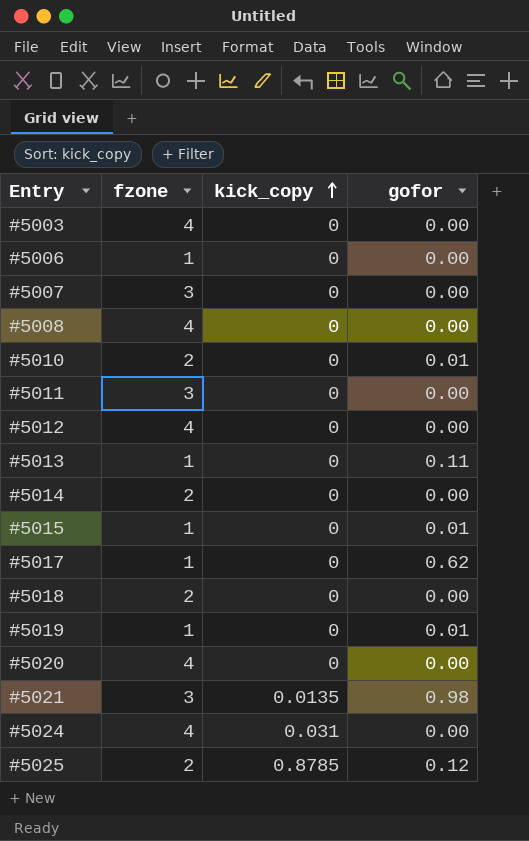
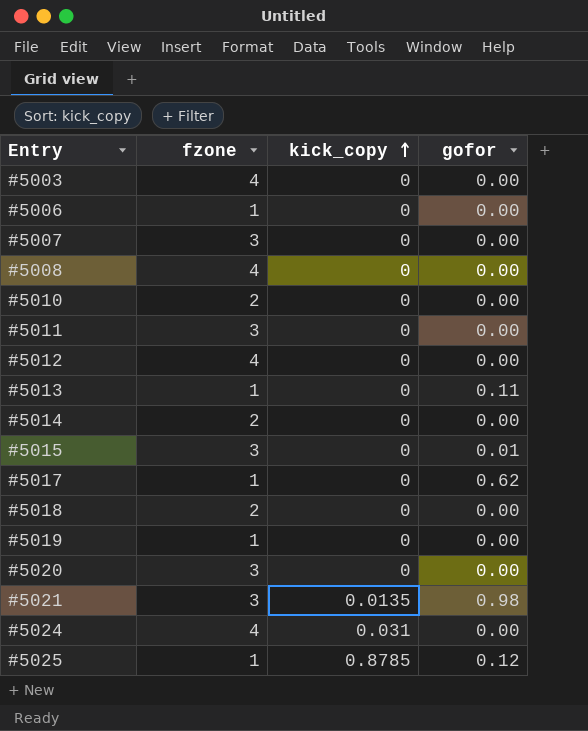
#5010 | gofor: 0.01 -> 0.00
#5015 | fzone: 1 -> 3
#5019 | gofor: 0.01 -> 0.00
#5020 | fzone: 4 -> 3
#5025 | fzone: 2 -> 1

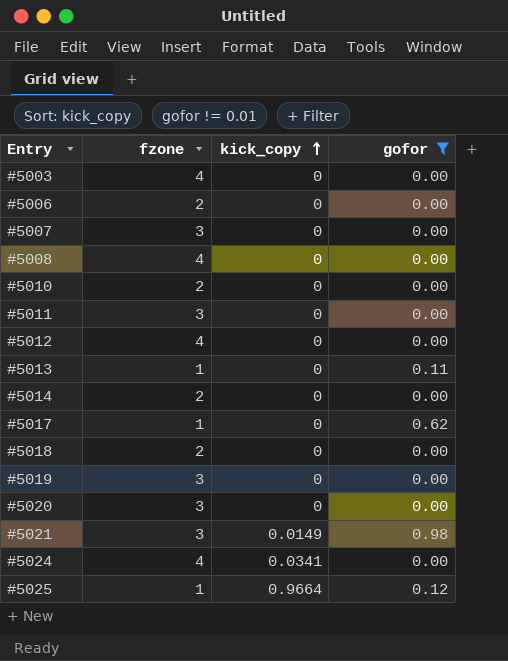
filter: none -> gofor != 0.01
#5006 | fzone: 1 -> 2
#5019 | fzone: 1 -> 3
#5021 | kick_copy: 0.0135 -> 0.0149
#5024 | kick_copy: 0.031 -> 0.0341
#5025 | kick_copy: 0.8785 -> 0.9664

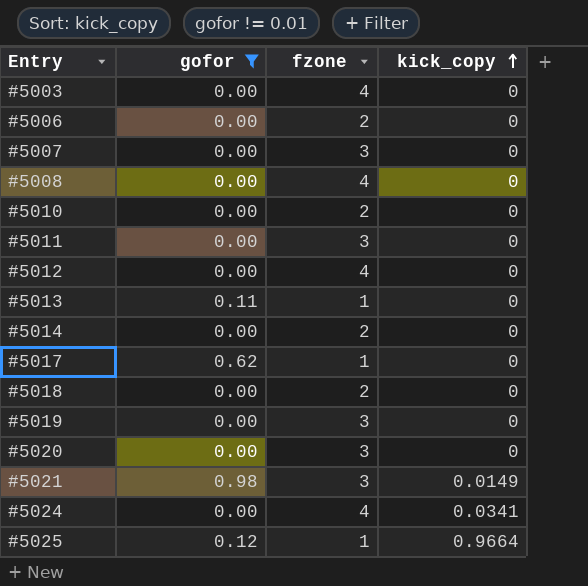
column gofor | position: 4 -> 2

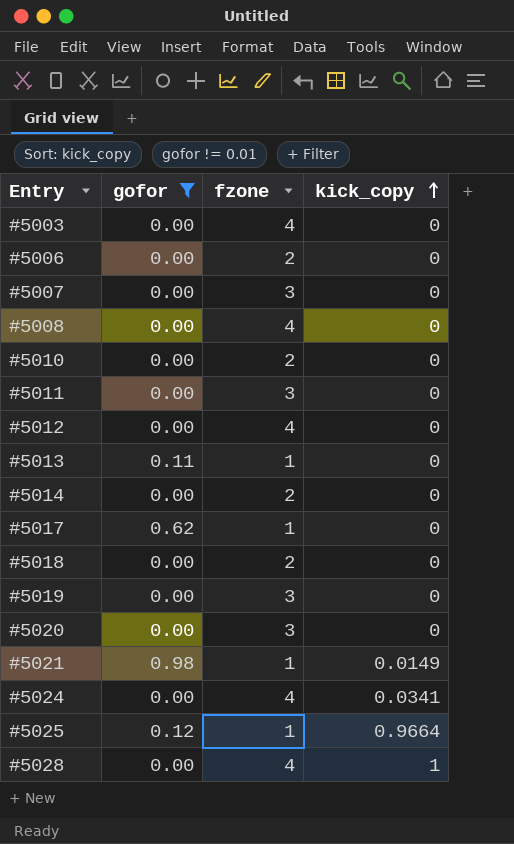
#5021 | fzone: 3 -> 1
row #5028: none -> 0.00 | 4 | 1

